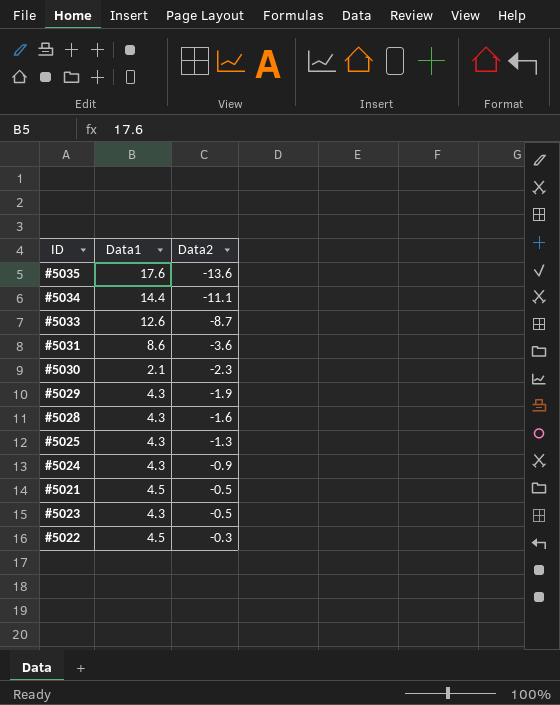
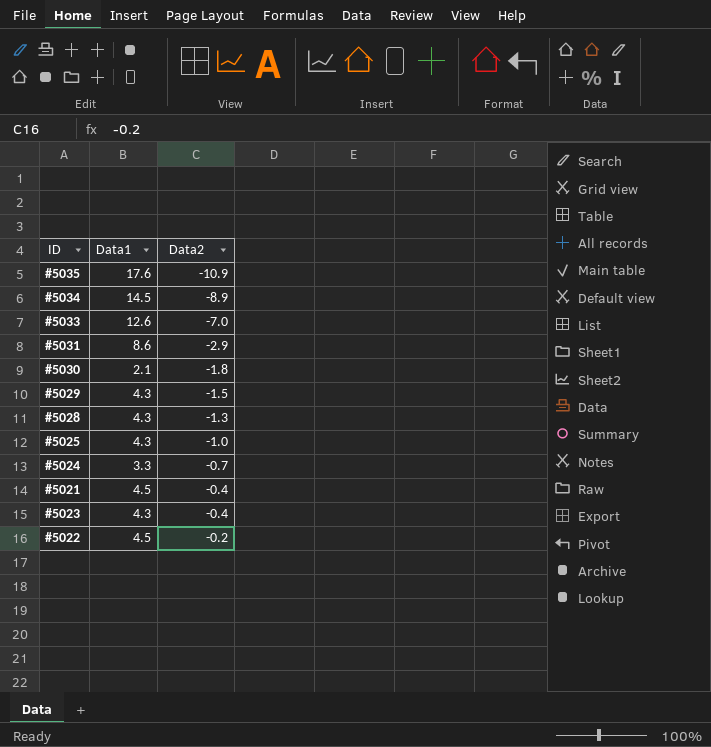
#5035 | Data2: -13.6 -> -10.9
#5034 | Data1: 14.4 -> 14.5
#5034 | Data2: -11.1 -> -8.9
#5033 | Data2: -8.7 -> -7.0
#5031 | Data2: -3.6 -> -2.9
#5030 | Data2: -2.3 -> -1.8
#5029 | Data2: -1.9 -> -1.5
#5028 | Data2: -1.6 -> -1.3
#5025 | Data2: -1.3 -> -1.0
#5024 | Data1: 4.3 -> 3.3
#5024 | Data2: -0.9 -> -0.7
#5021 | Data2: -0.5 -> -0.4
#5023 | Data2: -0.5 -> -0.4
#5022 | Data2: -0.3 -> -0.2

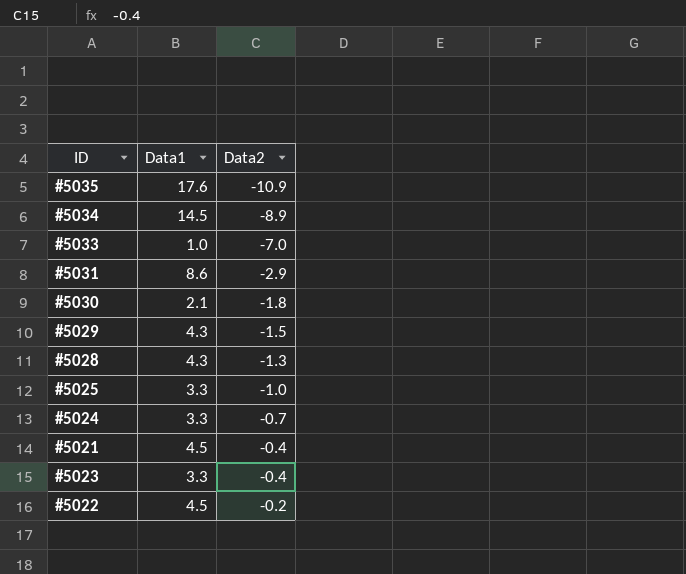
#5033 | Data1: 12.6 -> 1.0
#5025 | Data1: 4.3 -> 3.3
#5023 | Data1: 4.3 -> 3.3

